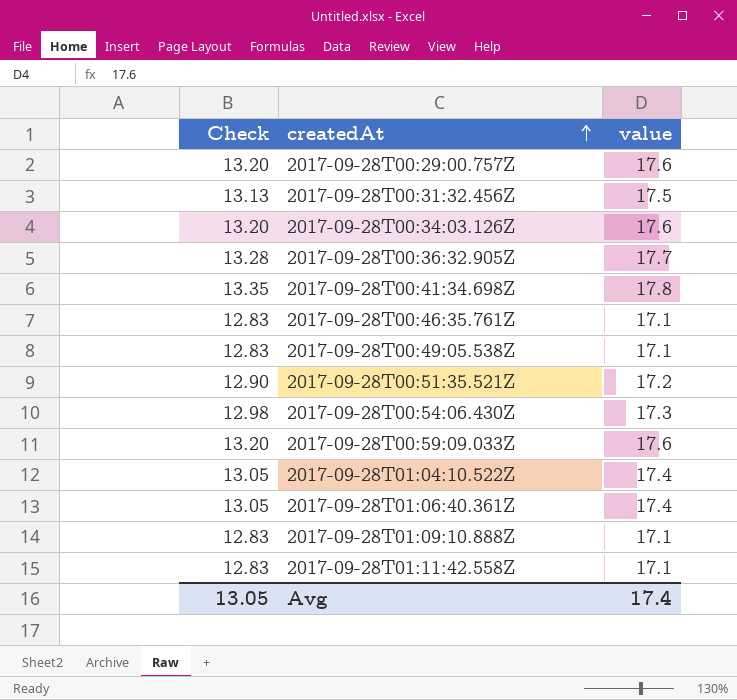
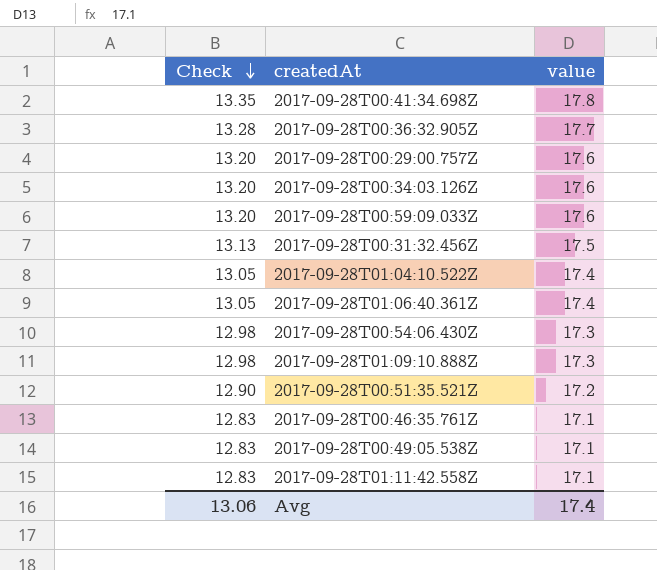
row order: createdAt ascending -> Check descending
2017-09-28T01:09:10.888Z | Check: 12.83 -> 12.98
2017-09-28T01:09:10.888Z | value: 17.1 -> 17.3
Avg | Check: 13.05 -> 13.06

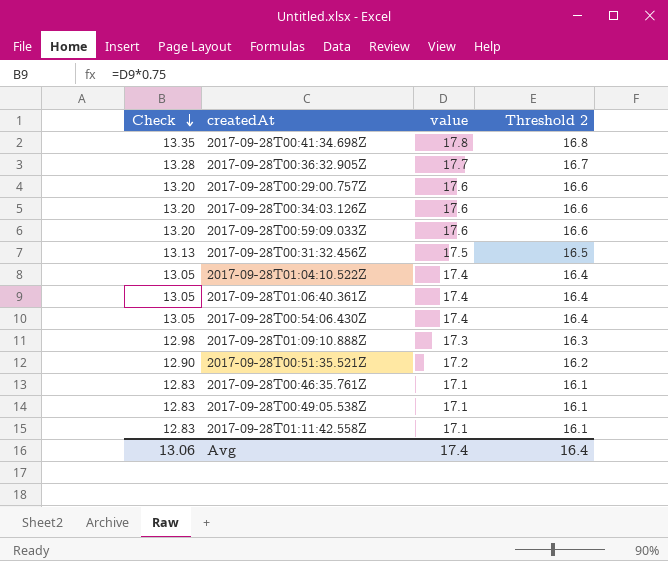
column Threshold 2 | formula: none -> [value] - 1
2017-09-28T00:54:06.430Z | Check: 12.98 -> 13.05
2017-09-28T00:54:06.430Z | value: 17.3 -> 17.4

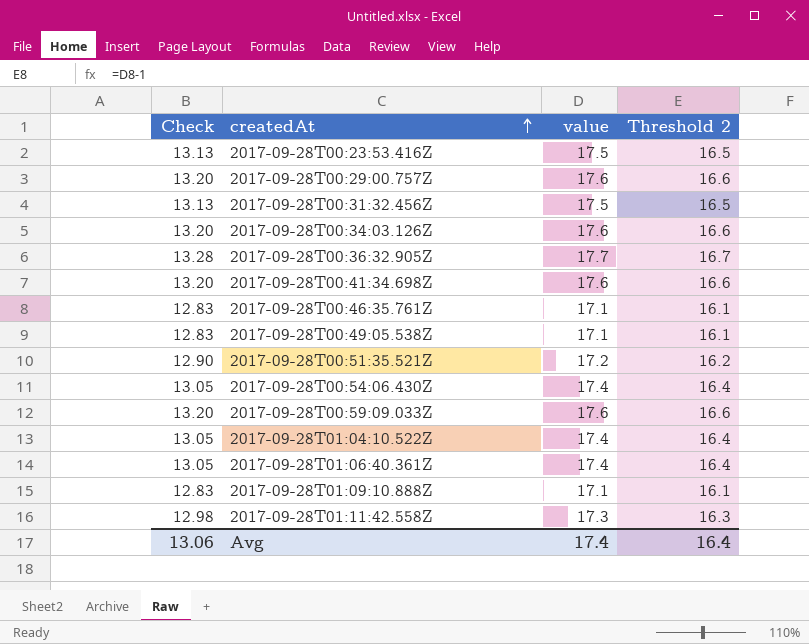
row order: Check descending -> createdAt ascending
row 2017-09-28T00:23:53.416Z: none -> 13.13 | 17.5 | 16.5
2017-09-28T00:41:34.698Z | Check: 13.35 -> 13.20
2017-09-28T00:41:34.698Z | value: 17.8 -> 17.6
2017-09-28T00:41:34.698Z | Threshold 2: 16.8 -> 16.6
2017-09-28T01:09:10.888Z | Check: 12.98 -> 12.83
2017-09-28T01:09:10.888Z | value: 17.3 -> 17.1
2017-09-28T01:09:10.888Z | Threshold 2: 16.3 -> 16.1
2017-09-28T01:11:42.558Z | Check: 12.83 -> 12.98
2017-09-28T01:11:42.558Z | value: 17.1 -> 17.3
2017-09-28T01:11:42.558Z | Threshold 2: 16.1 -> 16.3

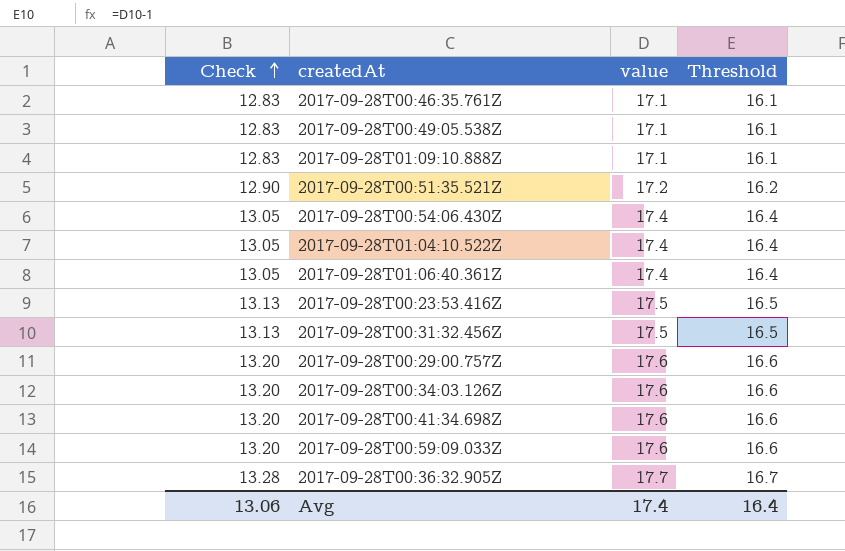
row order: createdAt ascending -> Check ascending
column name: Threshold 2 -> Threshold
row 2017-09-28T01:11:42.558Z: 12.98 | 17.3 | 16.3 -> none

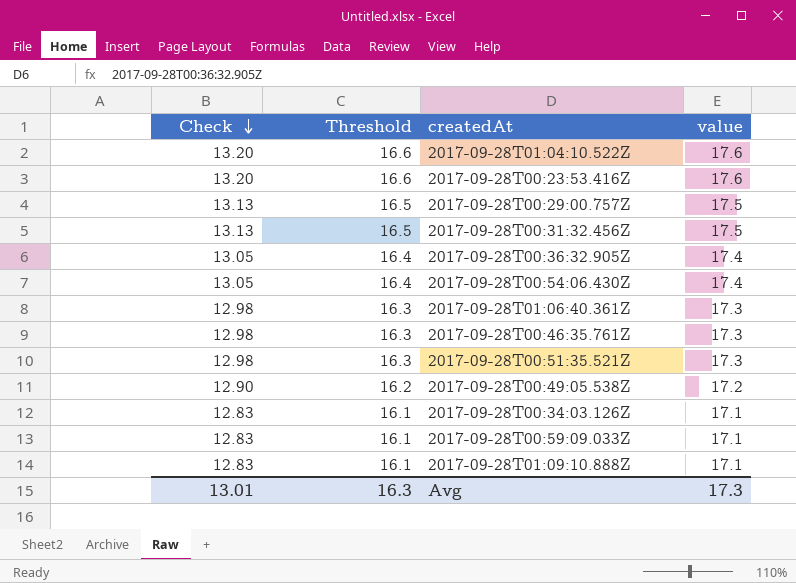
row order: Check ascending -> Check descending
column Threshold | position: 4 -> 2
row 2017-09-28T00:41:34.698Z: 13.20 | 17.6 | 16.6 -> none
2017-09-28T01:04:10.522Z | Check: 13.05 -> 13.20
2017-09-28T01:04:10.522Z | Threshold: 16.4 -> 16.6
2017-09-28T01:04:10.522Z | value: 17.4 -> 17.6
2017-09-28T00:23:53.416Z | Check: 13.13 -> 13.20
2017-09-28T00:23:53.416Z | Threshold: 16.5 -> 16.6
2017-09-28T00:23:53.416Z | value: 17.5 -> 17.6
2017-09-28T00:29:00.757Z | Check: 13.20 -> 13.13
2017-09-28T00:29:00.757Z | Threshold: 16.6 -> 16.5
2017-09-28T00:29:00.757Z | value: 17.6 -> 17.5
2017-09-28T00:36:32.905Z | Check: 13.28 -> 13.05
2017-09-28T00:36:32.905Z | Threshold: 16.7 -> 16.4
2017-09-28T00:36:32.905Z | value: 17.7 -> 17.4
2017-09-28T01:06:40.361Z | Check: 13.05 -> 12.98
2017-09-28T01:06:40.361Z | Threshold: 16.4 -> 16.3
2017-09-28T01:06:40.361Z | value: 17.4 -> 17.3
2017-09-28T00:46:35.761Z | Check: 12.83 -> 12.98
2017-09-28T00:46:35.761Z | Threshold: 16.1 -> 16.3
2017-09-28T00:46:35.761Z | value: 17.1 -> 17.3
2017-09-28T00:51:35.521Z | Check: 12.90 -> 12.98
2017-09-28T00:51:35.521Z | Threshold: 16.2 -> 16.3
2017-09-28T00:51:35.521Z | value: 17.2 -> 17.3
2017-09-28T00:49:05.538Z | Check: 12.83 -> 12.90
2017-09-28T00:49:05.538Z | Threshold: 16.1 -> 16.2
2017-09-28T00:49:05.538Z | value: 17.1 -> 17.2
2017-09-28T00:34:03.126Z | Check: 13.20 -> 12.83
2017-09-28T00:34:03.126Z | Threshold: 16.6 -> 16.1
2017-09-28T00:34:03.126Z | value: 17.6 -> 17.1
2017-09-28T00:59:09.033Z | Check: 13.20 -> 12.83
2017-09-28T00:59:09.033Z | Threshold: 16.6 -> 16.1
2017-09-28T00:59:09.033Z | value: 17.6 -> 17.1
Avg | Check: 13.06 -> 13.01
Avg | Threshold: 16.4 -> 16.3
Avg | value: 17.4 -> 17.3

